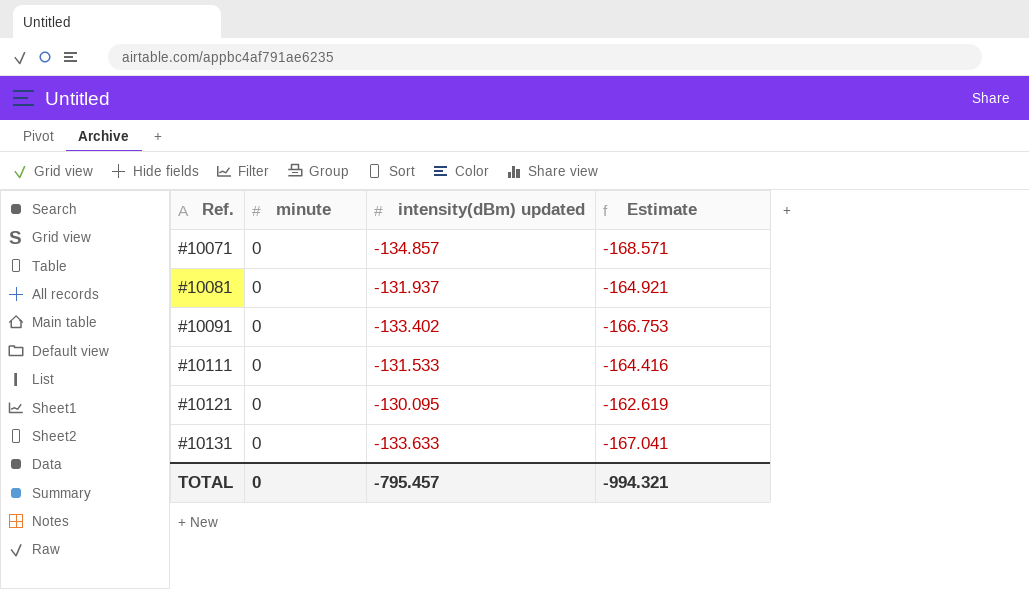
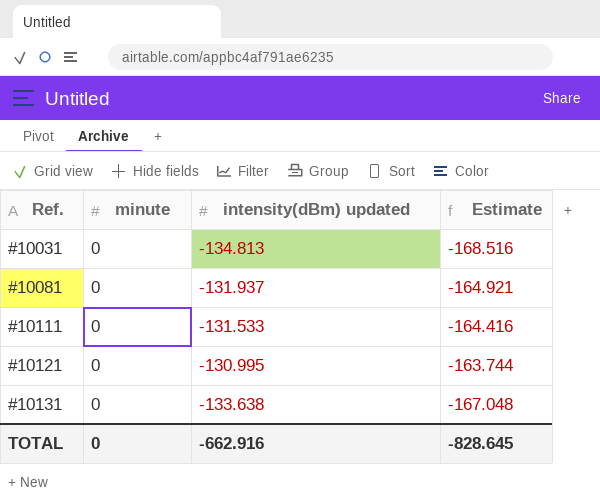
row #10071: 0 | -134.857 | -168.571 -> none
row #10091: 0 | -133.402 | -166.753 -> none
row #10031: none -> 0 | -134.813 | -168.516
#10121 | intensity(dBm) updated: -130.095 -> -130.995
#10121 | Estimate: -162.619 -> -163.744
#10131 | intensity(dBm) updated: -133.633 -> -133.638
#10131 | Estimate: -167.041 -> -167.048
TOTAL | intensity(dBm) updated: -795.457 -> -662.916
TOTAL | Estimate: -994.321 -> -828.645

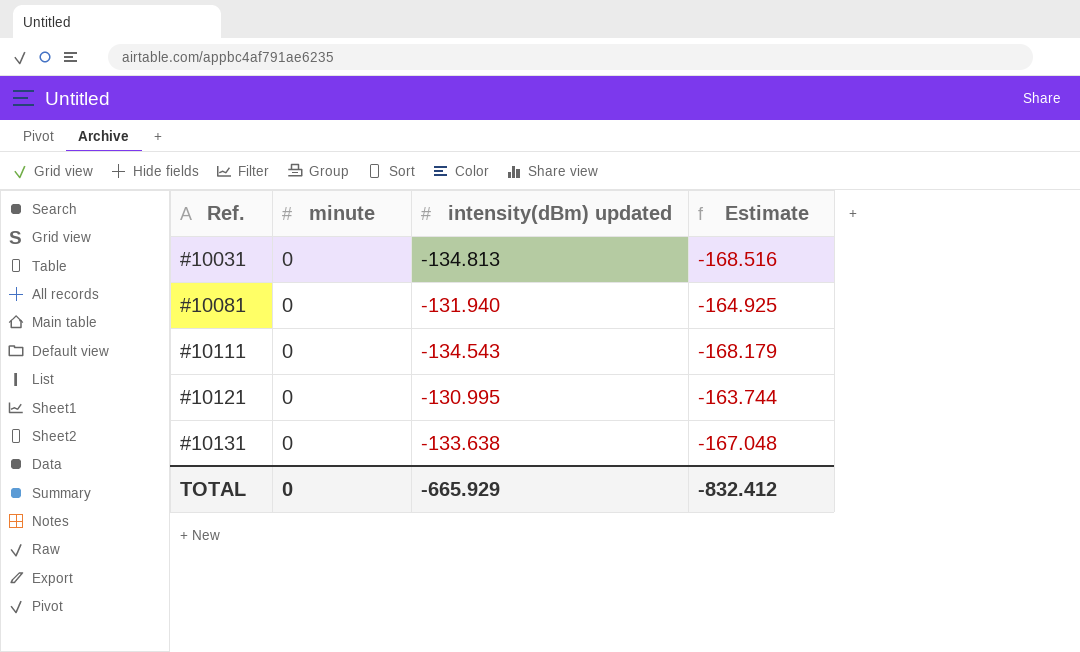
#10081 | intensity(dBm) updated: -131.937 -> -131.940
#10081 | Estimate: -164.921 -> -164.925
#10111 | intensity(dBm) updated: -131.533 -> -134.543
#10111 | Estimate: -164.416 -> -168.179
TOTAL | intensity(dBm) updated: -662.916 -> -665.929
TOTAL | Estimate: -828.645 -> -832.412

